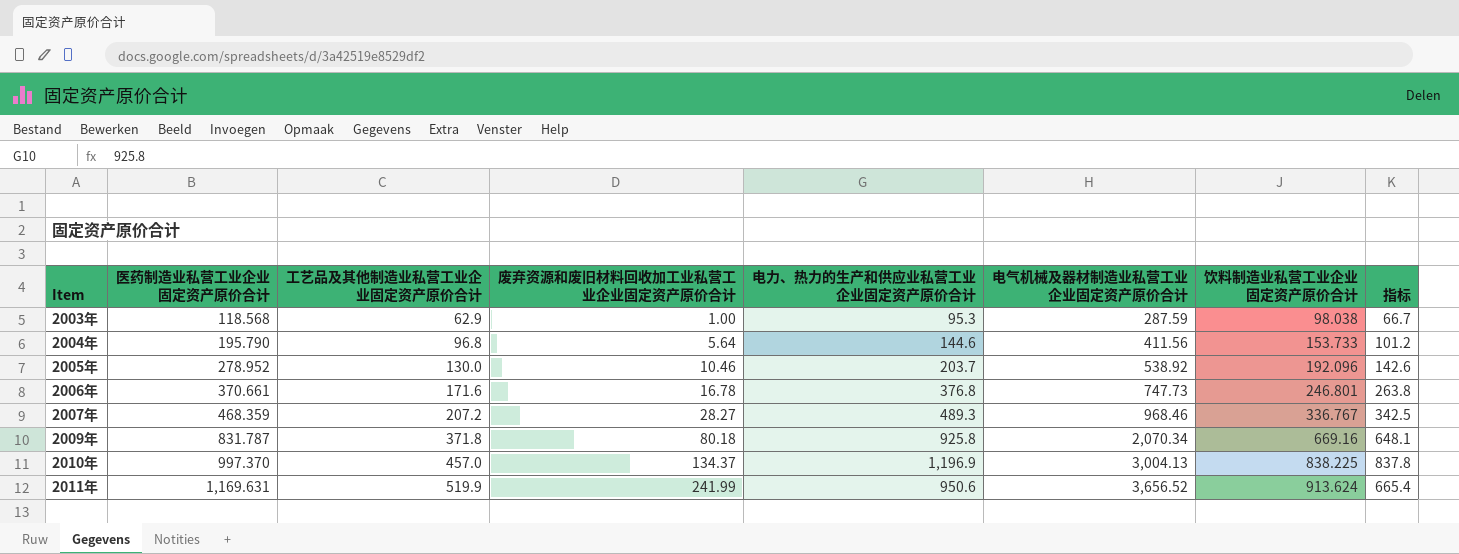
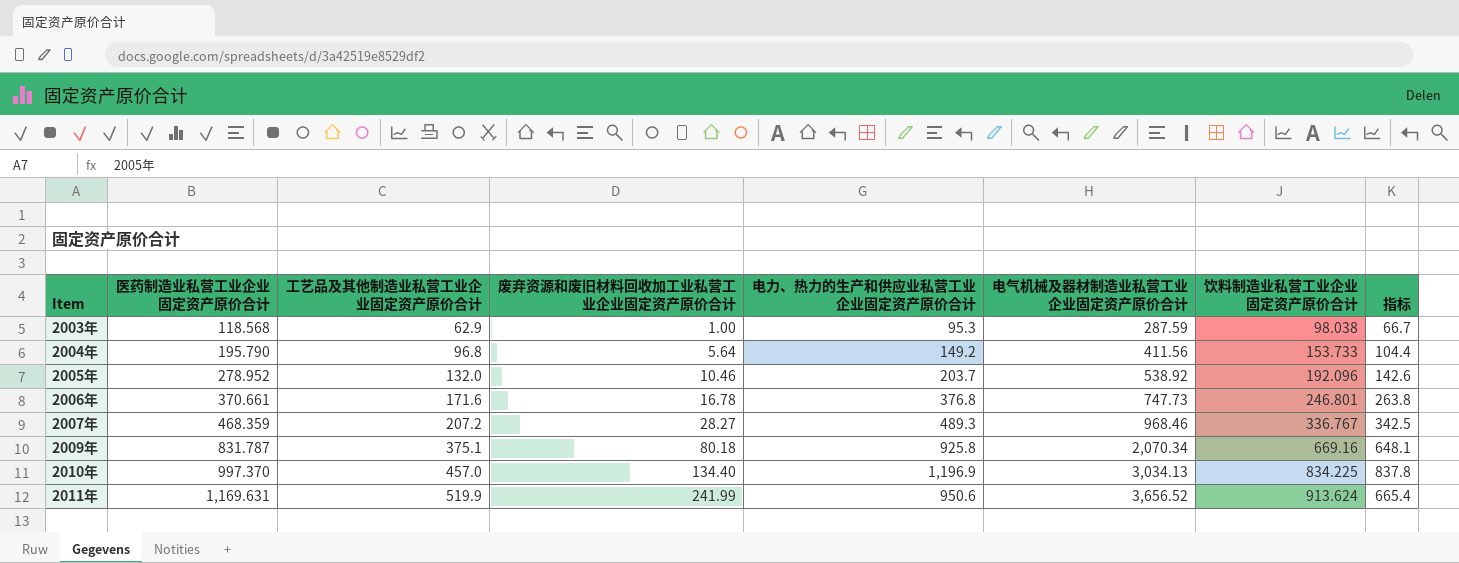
2004年 | 电力、热力的生产和供应业私营工业企业固定资产原价合计: 144.6 -> 149.2
2004年 | 指标: 101.2 -> 104.4
2005年 | 工艺品及其他制造业私营工业企业固定资产原价合计: 130.0 -> 132.0
2009年 | 工艺品及其他制造业私营工业企业固定资产原价合计: 371.8 -> 375.1
2010年 | 废弃资源和废旧材料回收加工业私营工业企业固定资产原价合计: 134.37 -> 134.40
2010年 | 电气机械及器材制造业私营工业企业固定资产原价合计: 3,004.13 -> 3,034.13
2010年 | 饮料制造业私营工业企业固定资产原价合计: 838.225 -> 834.225

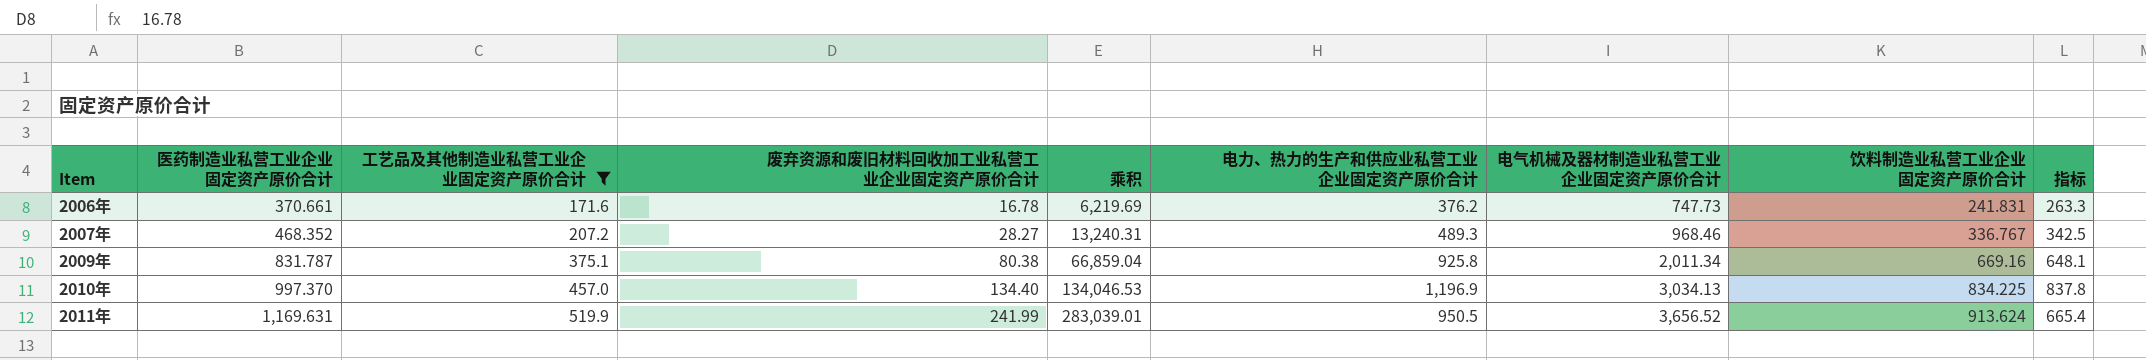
filter: none -> 工艺品及其他制造业私营工业企业固定资产原价合计 >= 171.6
column 乘积 | formula: none -> [医药制造业私营工业企业固定资产原价合计] * [废弃资源和废旧材料回收加工业私营工业企业固定资产原价合计]
2006年 | 电力、热力的生产和供应业私营工业企业固定资产原价合计: 376.8 -> 376.2
2006年 | 饮料制造业私营工业企业固定资产原价合计: 246.801 -> 241.831
2006年 | 指标: 263.8 -> 263.3
2007年 | 医药制造业私营工业企业固定资产原价合计: 468.359 -> 468.352
2009年 | 废弃资源和废旧材料回收加工业私营工业企业固定资产原价合计: 80.18 -> 80.38
2009年 | 电气机械及器材制造业私营工业企业固定资产原价合计: 2,070.34 -> 2,011.34
2011年 | 电力、热力的生产和供应业私营工业企业固定资产原价合计: 950.6 -> 950.5

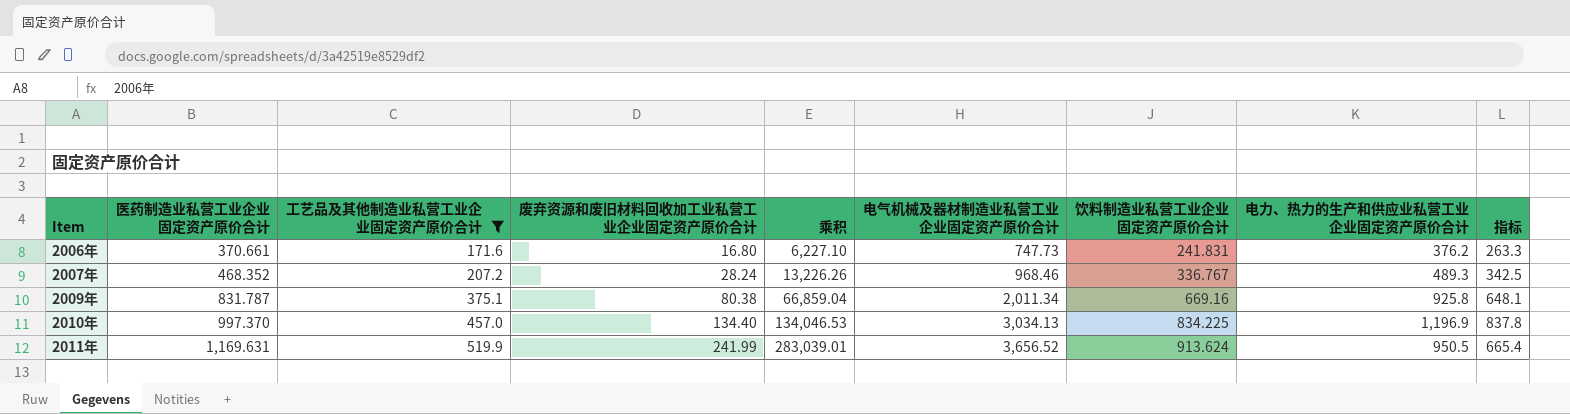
column 电力、热力的生产和供应业私营工业企业固定资产原价合计 | position: 6 -> 8
2006年 | 废弃资源和废旧材料回收加工业私营工业企业固定资产原价合计: 16.78 -> 16.80
2006年 | 乘积: 6,219.69 -> 6,227.10
2007年 | 废弃资源和废旧材料回收加工业私营工业企业固定资产原价合计: 28.27 -> 28.24
2007年 | 乘积: 13,240.31 -> 13,226.26

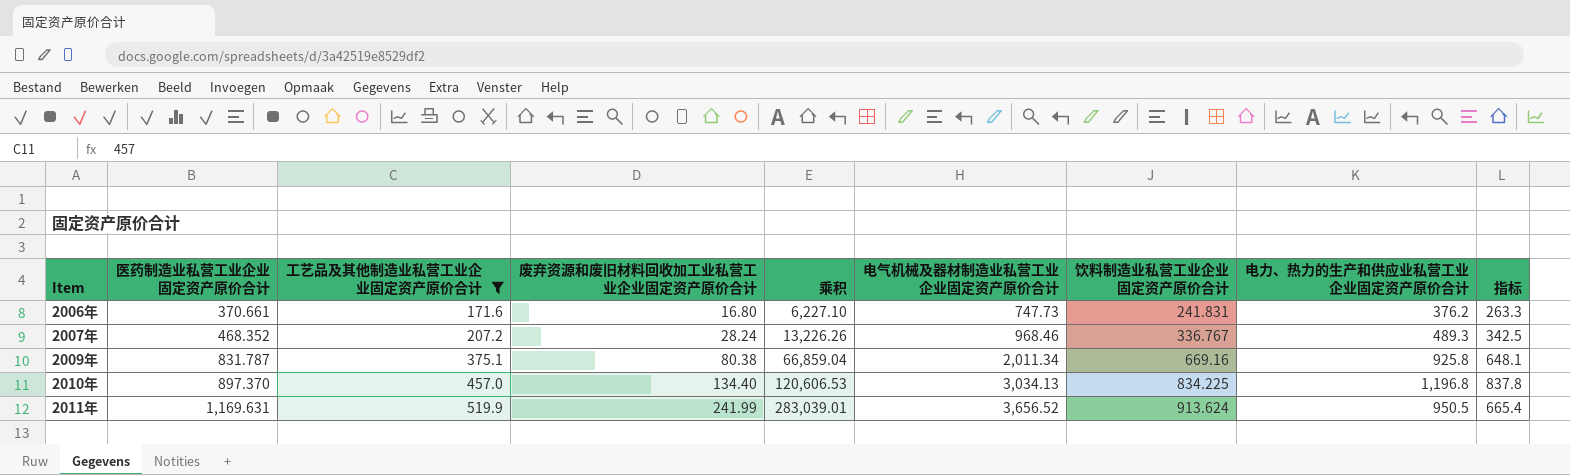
2010年 | 医药制造业私营工业企业固定资产原价合计: 997.370 -> 897.370
2010年 | 乘积: 134,046.53 -> 120,606.53
2010年 | 电力、热力的生产和供应业私营工业企业固定资产原价合计: 1,196.9 -> 1,196.8

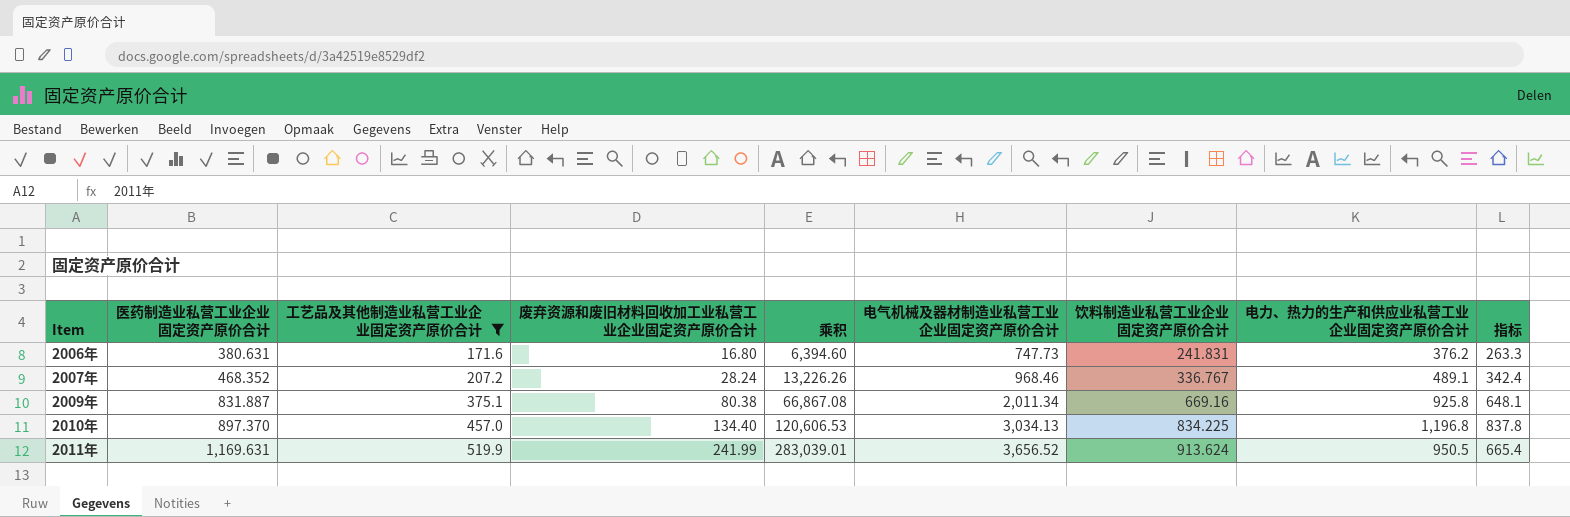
2006年 | 医药制造业私营工业企业固定资产原价合计: 370.661 -> 380.631
2006年 | 乘积: 6,227.10 -> 6,394.60
2007年 | 电力、热力的生产和供应业私营工业企业固定资产原价合计: 489.3 -> 489.1
2007年 | 指标: 342.5 -> 342.4
2009年 | 医药制造业私营工业企业固定资产原价合计: 831.787 -> 831.887
2009年 | 乘积: 66,859.04 -> 66,867.08

